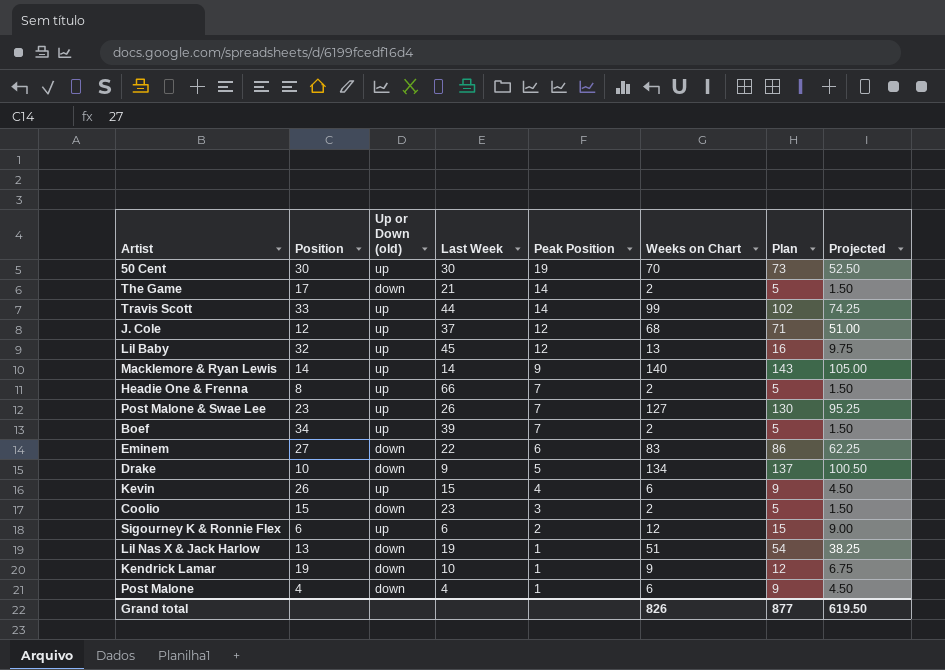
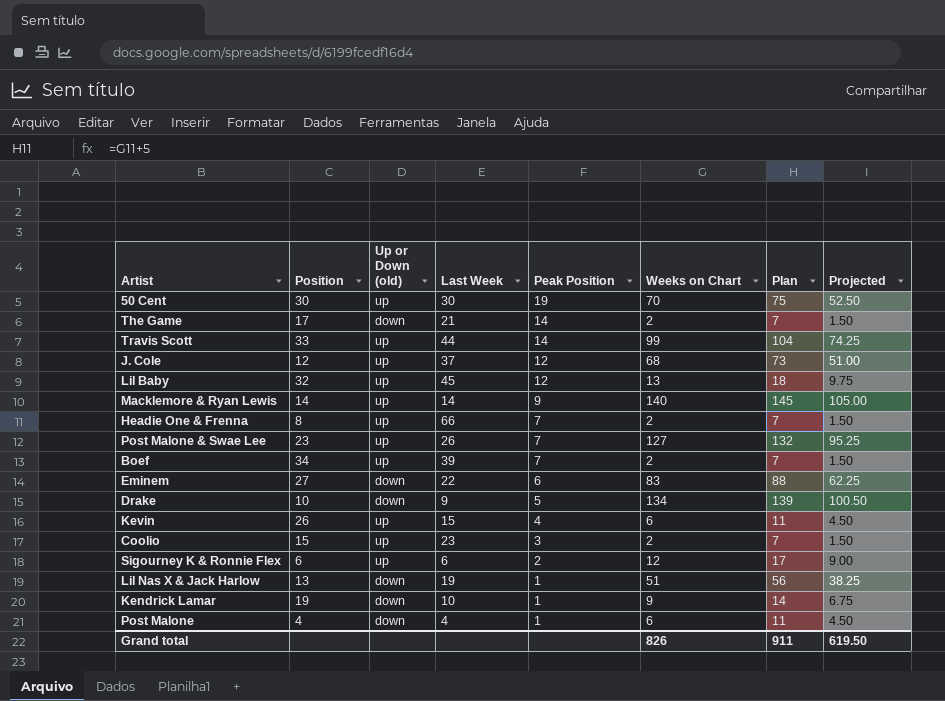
column Plan | formula: [Weeks on Chart] + 3 -> [Weeks on Chart] + 5
Coolio | Up or Down (old): down -> up
Grand total | Plan: 877 -> 911

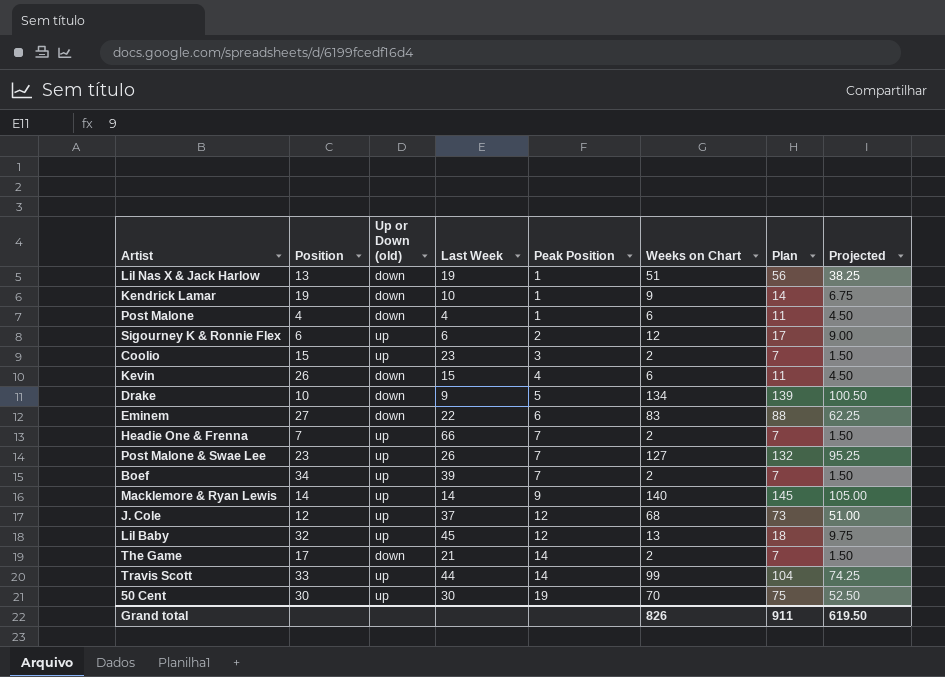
row order: Peak Position descending -> Peak Position ascending
Kevin | Up or Down (old): up -> down
Headie One & Frenna | Position: 8 -> 7

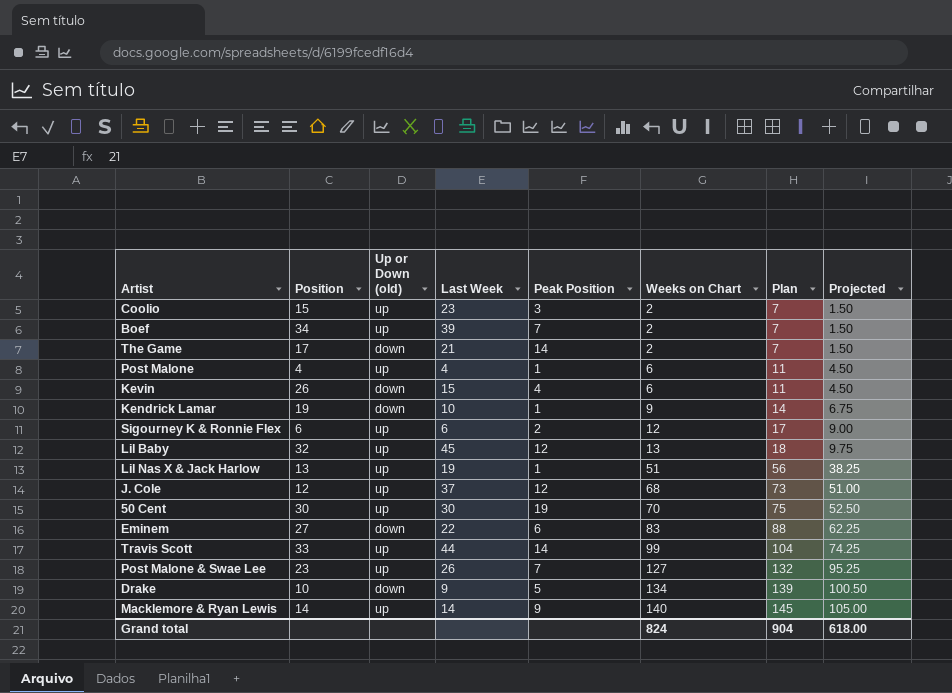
row order: Peak Position ascending -> Weeks on Chart ascending
row Headie One & Frenna: 7 | up | 66 | 7 | 2 | 7 | 1.50 -> none
Post Malone | Up or Down (old): down -> up
Lil Nas X & Jack Harlow | Up or Down (old): down -> up
Grand total | Weeks on Chart: 826 -> 824
Grand total | Plan: 911 -> 904
Grand total | Projected: 619.50 -> 618.00

